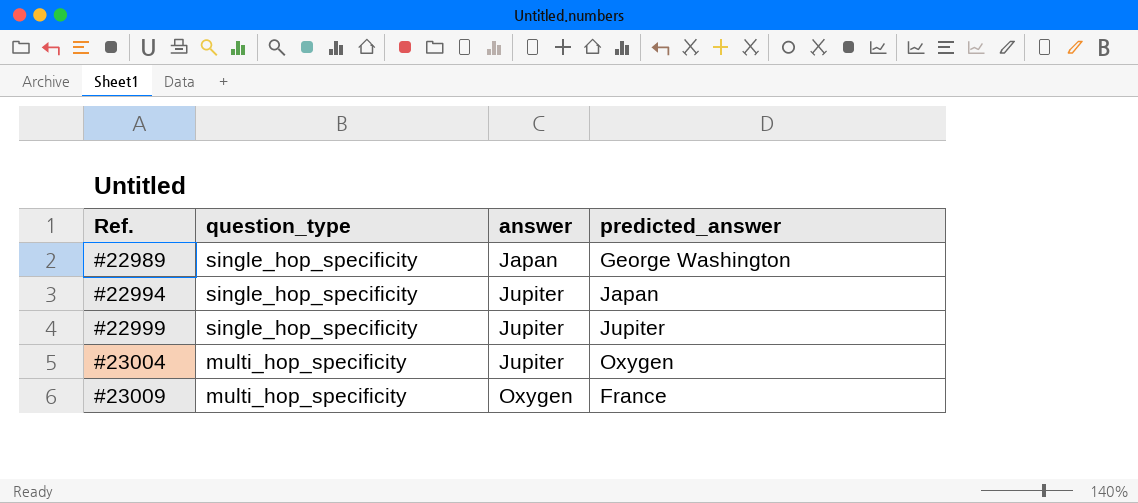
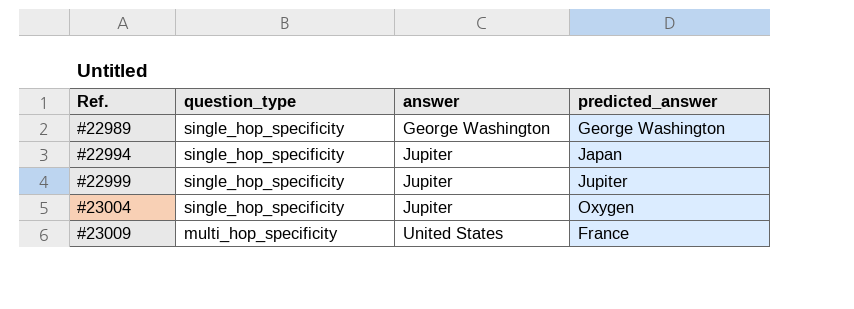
#22989 | answer: Japan -> George Washington
#23004 | question_type: multi_hop_specificity -> single_hop_specificity
#23009 | answer: Oxygen -> United States

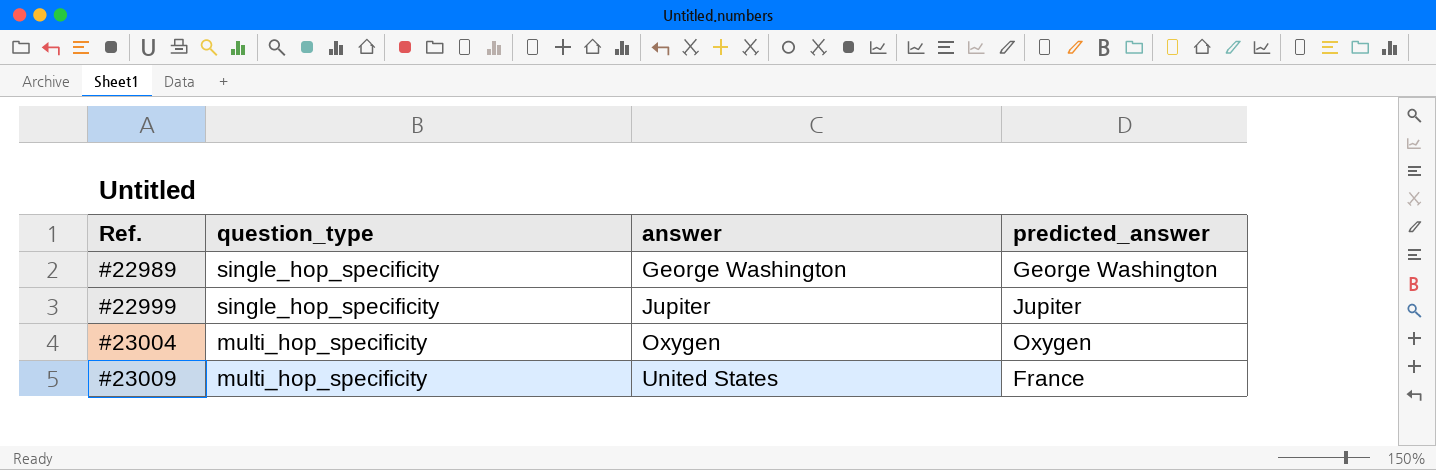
row #22994: single_hop_specificity | Jupiter | Japan -> none
#23004 | question_type: single_hop_specificity -> multi_hop_specificity
#23004 | answer: Jupiter -> Oxygen

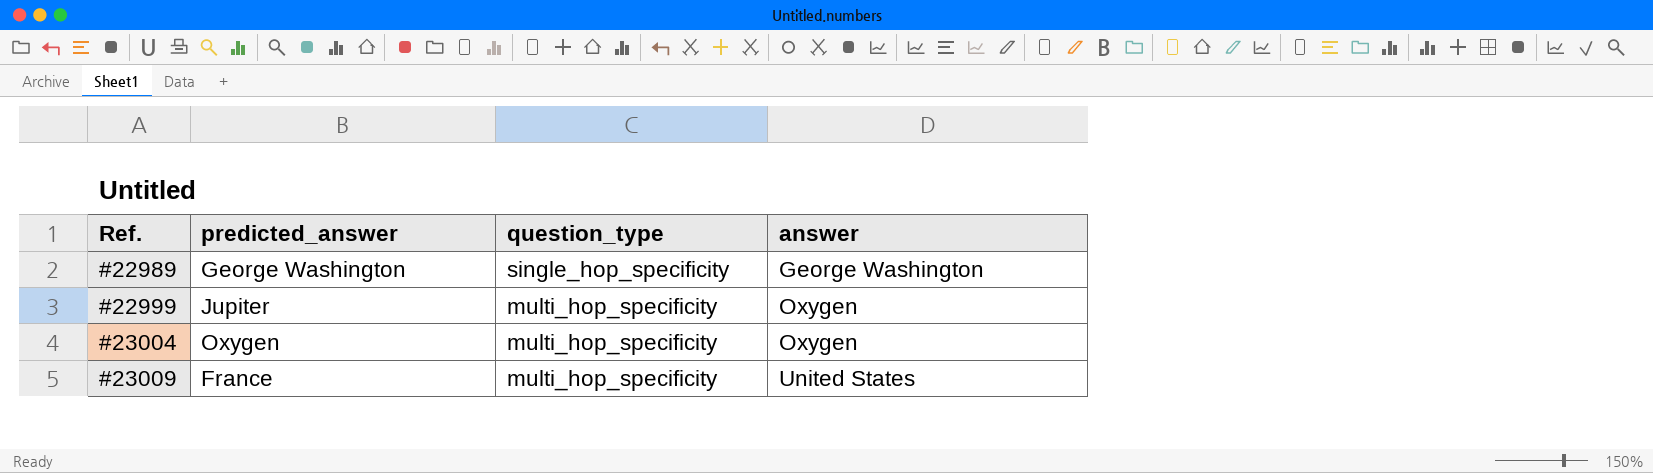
column predicted_answer | position: 4 -> 2
#22999 | question_type: single_hop_specificity -> multi_hop_specificity
#22999 | answer: Jupiter -> Oxygen

